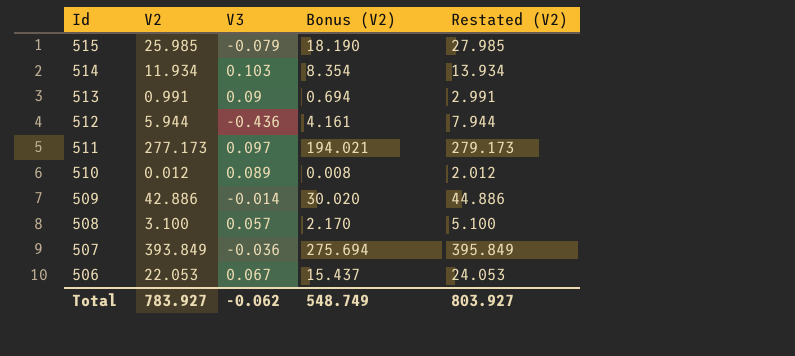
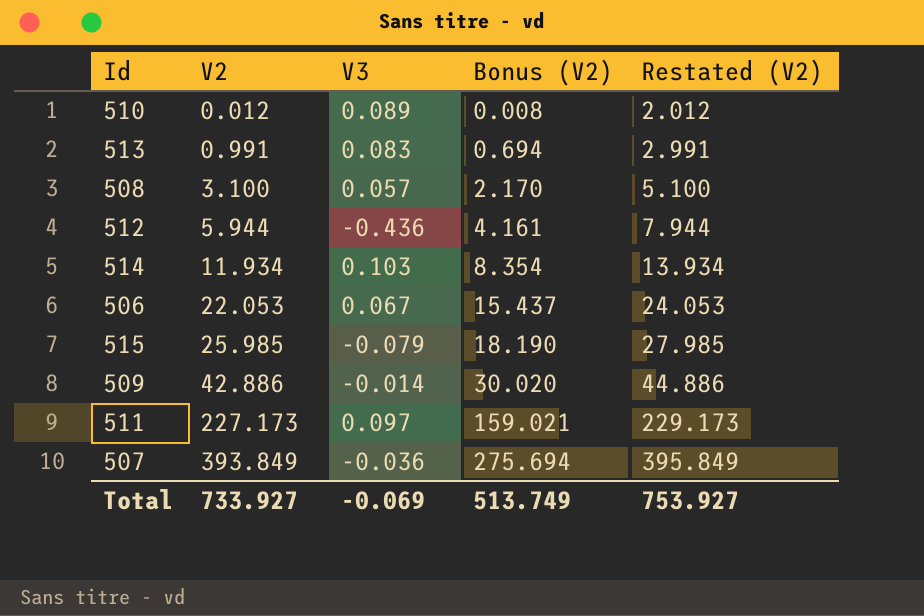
row order: Id descending -> V2 ascending
513 | V3: 0.09 -> 0.083
511 | V2: 277.173 -> 227.173
511 | Bonus (V2): 194.021 -> 159.021
511 | Restated (V2): 279.173 -> 229.173
Total | V2: 783.927 -> 733.927
Total | V3: -0.062 -> -0.069
Total | Bonus (V2): 548.749 -> 513.749
Total | Restated (V2): 803.927 -> 753.927

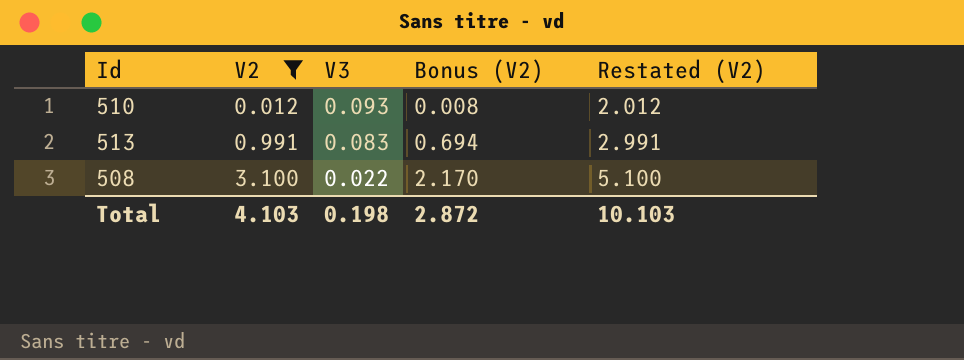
filter: none -> V2 <= 3.100
510 | V3: 0.089 -> 0.093
508 | V3: 0.057 -> 0.022
Total | V2: 733.927 -> 4.103
Total | V3: -0.069 -> 0.198
Total | Bonus (V2): 513.749 -> 2.872
Total | Restated (V2): 753.927 -> 10.103

